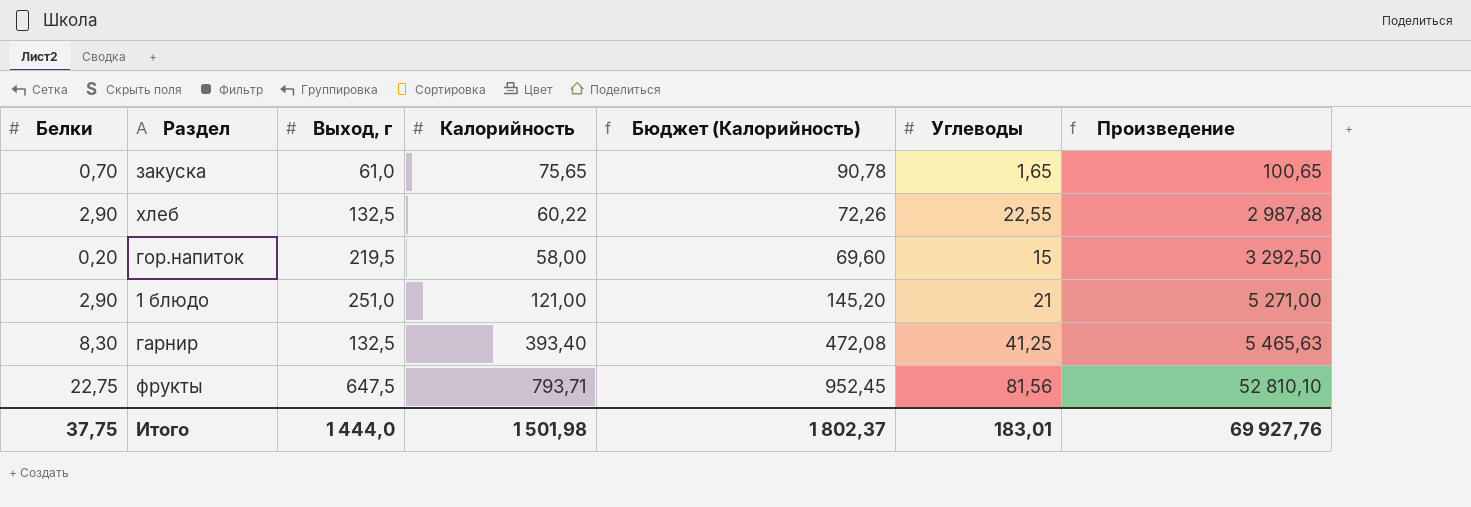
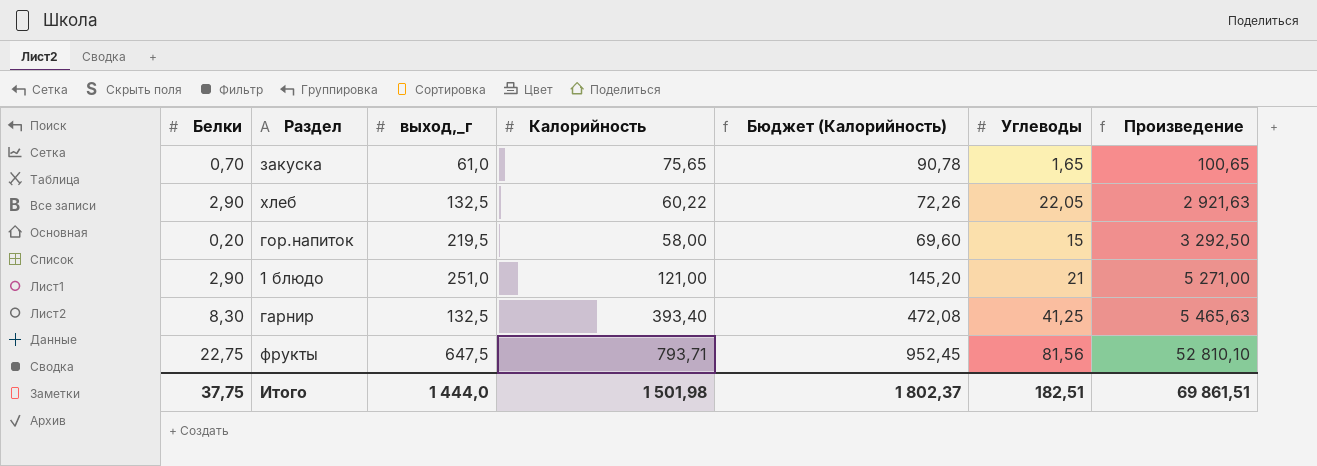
column name: Выход, г -> выход,_г
хлеб | Углеводы: 22,55 -> 22,05
хлеб | Произведение: 2 987,88 -> 2 921,63
Итого | Углеводы: 183,01 -> 182,51
Итого | Произведение: 69 927,76 -> 69 861,51

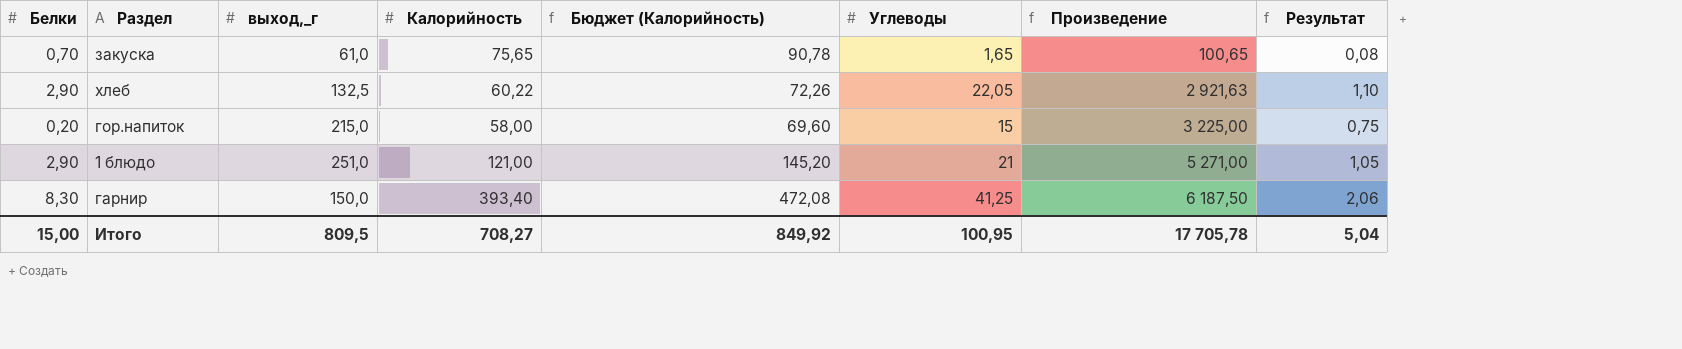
column Результат | formula: none -> [Углеводы] * 0,05
row фрукты: 22,75 | 647,5 | 793,71 | 952,45 | 81,56 | 52 810,10 -> none
гор.напиток | выход,_г: 219,5 -> 215,0
гор.напиток | Произведение: 3 292,50 -> 3 225,00
гарнир | выход,_г: 132,5 -> 150,0
гарнир | Произведение: 5 465,63 -> 6 187,50
Итого | Белки: 37,75 -> 15,00
Итого | выход,_г: 1 444,0 -> 809,5
Итого | Калорийность: 1 501,98 -> 708,27
Итого | Бюджет (Калорийность): 1 802,37 -> 849,92
Итого | Углеводы: 182,51 -> 100,95
Итого | Произведение: 69 861,51 -> 17 705,78

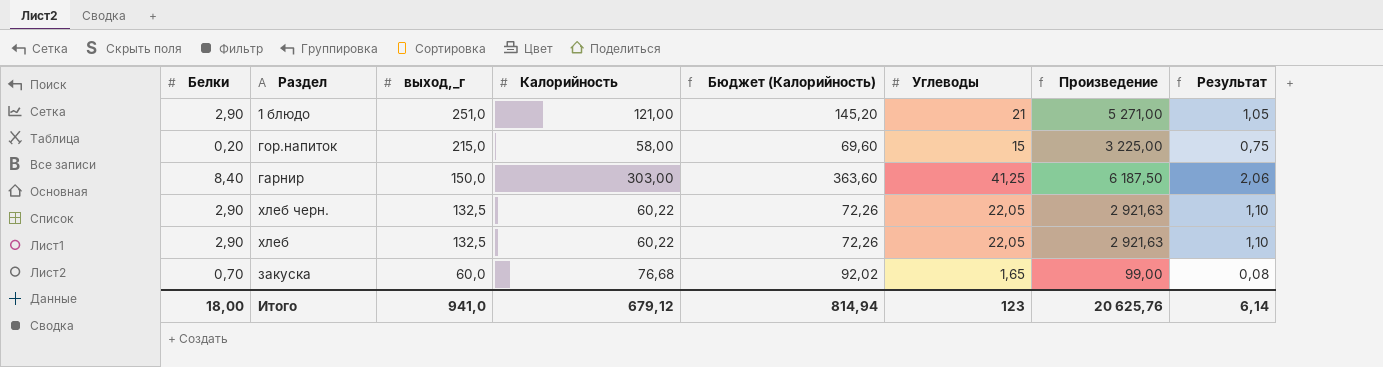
row order: Произведение ascending -> выход,_г descending
гарнир | Белки: 8,30 -> 8,40
гарнир | Калорийность: 393,40 -> 303,00
гарнир | Бюджет (Калорийность): 472,08 -> 363,60
row хлеб черн.: none -> 2,90 | 132,5 | 60,22 | 72,26 | 22,05 | 2 921,63 | 1,10
закуска | выход,_г: 61,0 -> 60,0
закуска | Калорийность: 75,65 -> 76,68
закуска | Бюджет (Калорийность): 90,78 -> 92,02
закуска | Произведение: 100,65 -> 99,00
Итого | Белки: 15,00 -> 18,00
Итого | выход,_г: 809,5 -> 941,0
Итого | Калорийность: 708,27 -> 679,12
Итого | Бюджет (Калорийность): 849,92 -> 814,94
Итого | Углеводы: 100,95 -> 123
Итого | Произведение: 17 705,78 -> 20 625,76
Итого | Результат: 5,04 -> 6,14

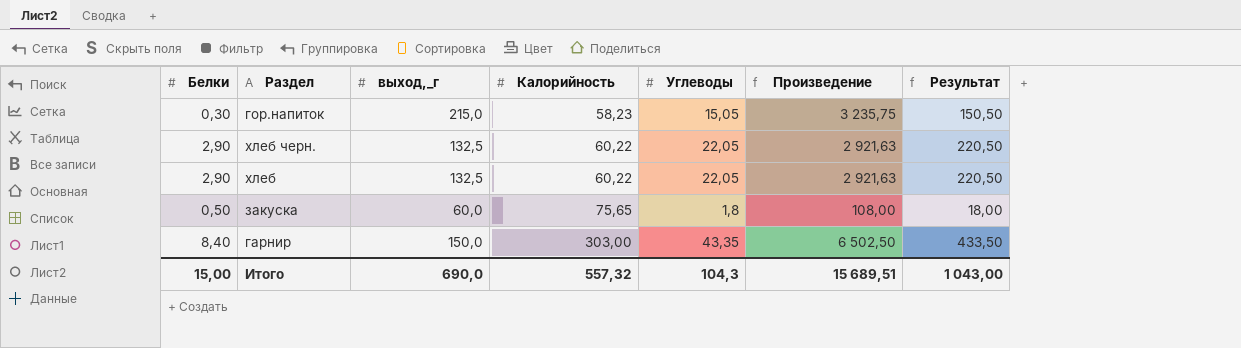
row order: выход,_г descending -> Калорийность ascending
column Бюджет (Калорийность) | formula: [Калорийность] * 1,2 -> none
column Результат | formula: [Углеводы] * 0,05 -> [Углеводы] * 10
row 1 блюдо: 2,90 | 251,0 | 121,00 | 145,20 | 21 | 5 271,00 | 1,05 -> none
гор.напиток | Белки: 0,20 -> 0,30
гор.напиток | Калорийность: 58,00 -> 58,23
гор.напиток | Углеводы: 15 -> 15,05
гор.напиток | Произведение: 3 225,00 -> 3 235,75
закуска | Белки: 0,70 -> 0,50
закуска | Калорийность: 76,68 -> 75,65
закуска | Углеводы: 1,65 -> 1,8
закуска | Произведение: 99,00 -> 108,00
гарнир | Углеводы: 41,25 -> 43,35
гарнир | Произведение: 6 187,50 -> 6 502,50
Итого | Белки: 18,00 -> 15,00
Итого | выход,_г: 941,0 -> 690,0
Итого | Калорийность: 679,12 -> 557,32
Итого | Углеводы: 123 -> 104,3
Итого | Произведение: 20 625,76 -> 15 689,51
Итого | Результат: 6,14 -> 1 043,00

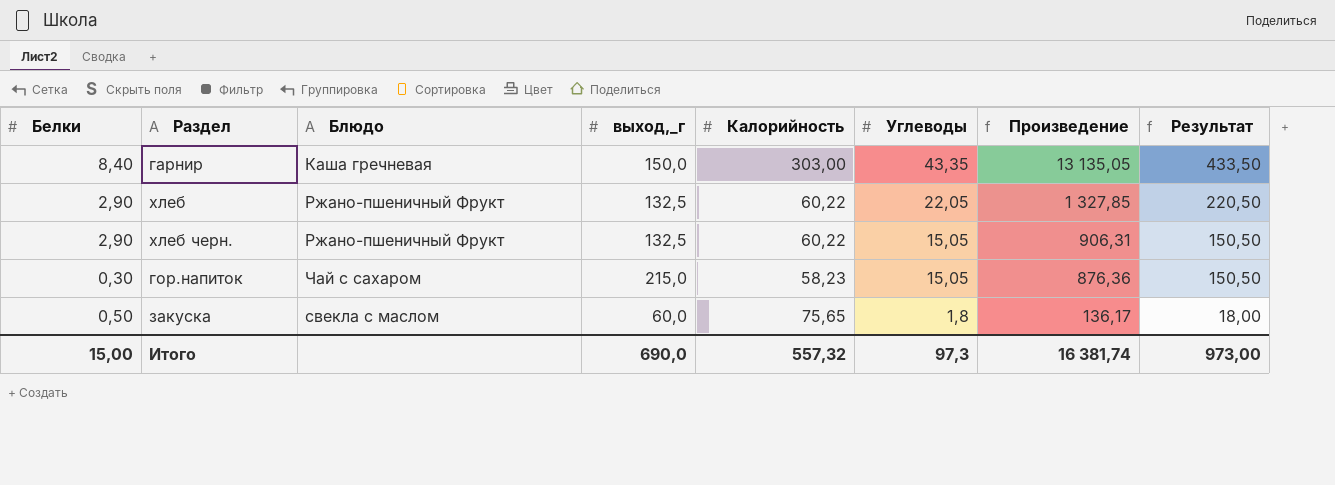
row order: Калорийность ascending -> Углеводы descending
column Блюдо | position: none -> 3
column Произведение | formula: [выход,_г] * [Углеводы] -> [Калорийность] * [Углеводы]
хлеб черн. | Углеводы: 22,05 -> 15,05
хлеб черн. | Результат: 220,50 -> 150,50
Итого | Углеводы: 104,3 -> 97,3
Итого | Произведение: 15 689,51 -> 16 381,74
Итого | Результат: 1 043,00 -> 973,00

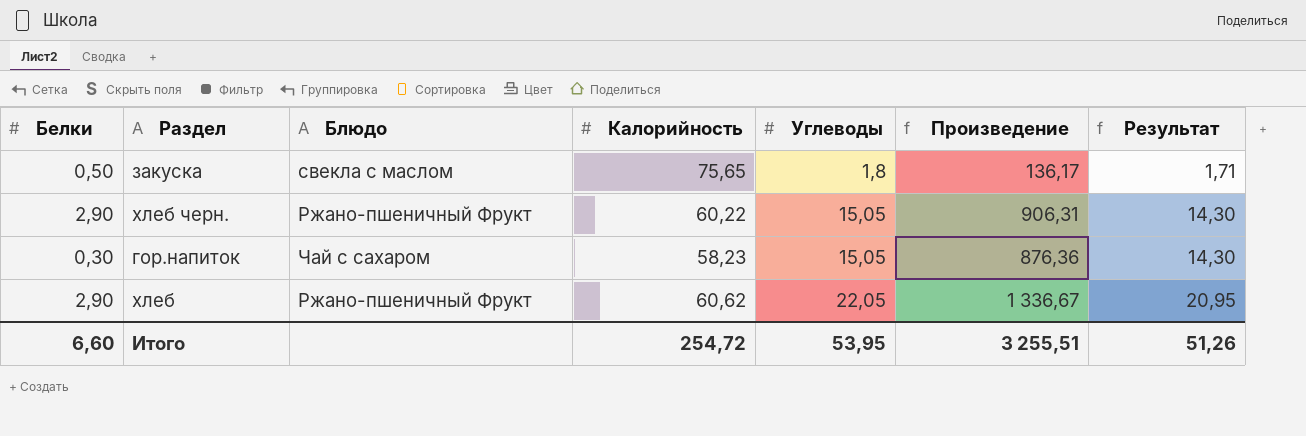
row order: Углеводы descending -> Углеводы ascending
column выход,_г | position: 4 -> none
column Результат | formula: [Углеводы] * 10 -> [Углеводы] * 0,95
row гарнир: 8,40 | Каша гречневая | 150,0 | 303,00 | 43,35 | 13 135,05 | 433,50 -> none
хлеб | Калорийность: 60,22 -> 60,62
хлеб | Произведение: 1 327,85 -> 1 336,67
Итого | Белки: 15,00 -> 6,60
Итого | Калорийность: 557,32 -> 254,72
Итого | Углеводы: 97,3 -> 53,95
Итого | Произведение: 16 381,74 -> 3 255,51
Итого | Результат: 973,00 -> 51,26

